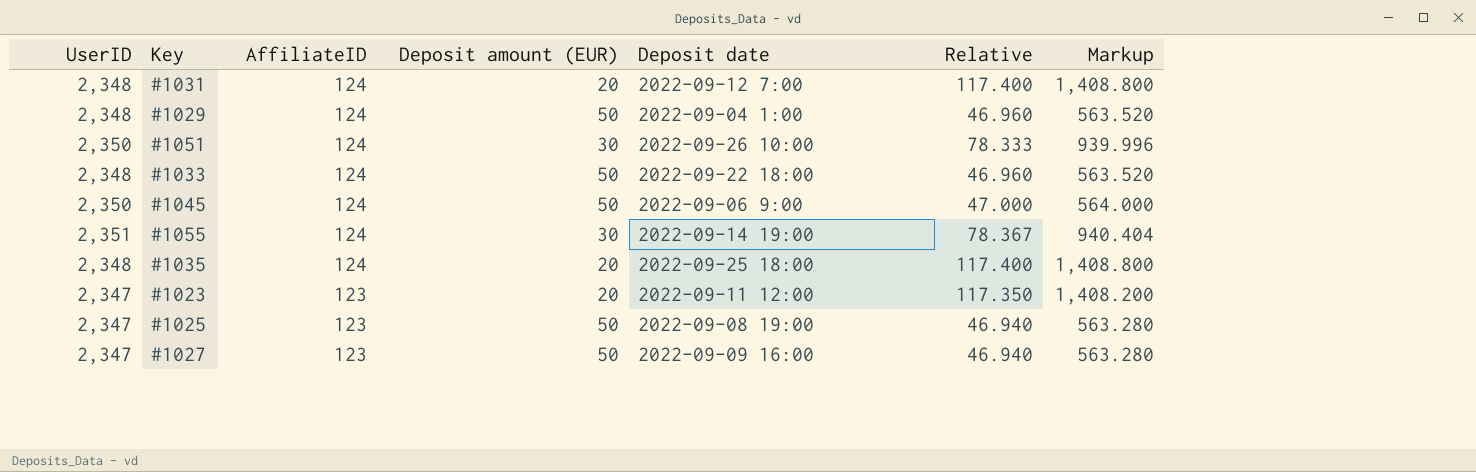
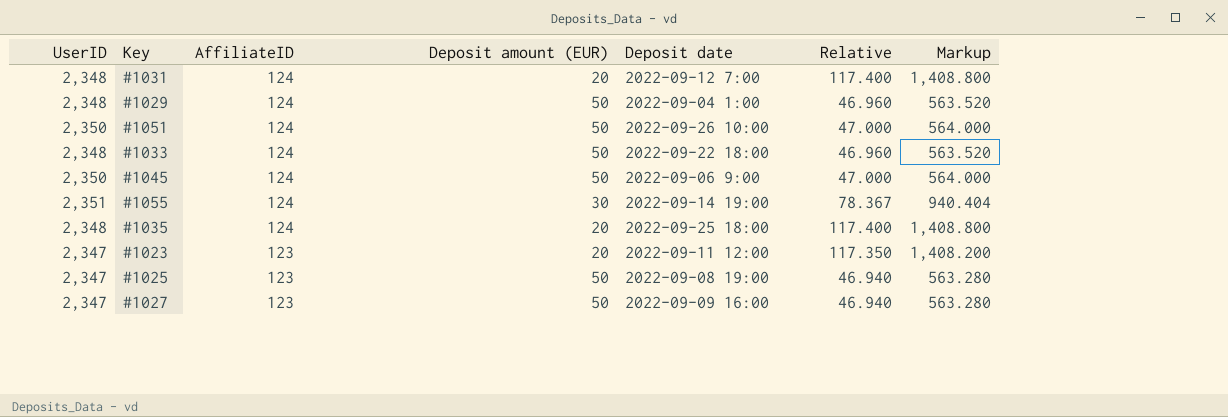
#1051 | Deposit amount (EUR): 30 -> 50
#1051 | Relative: 78.333 -> 47.000
#1051 | Markup: 939.996 -> 564.000

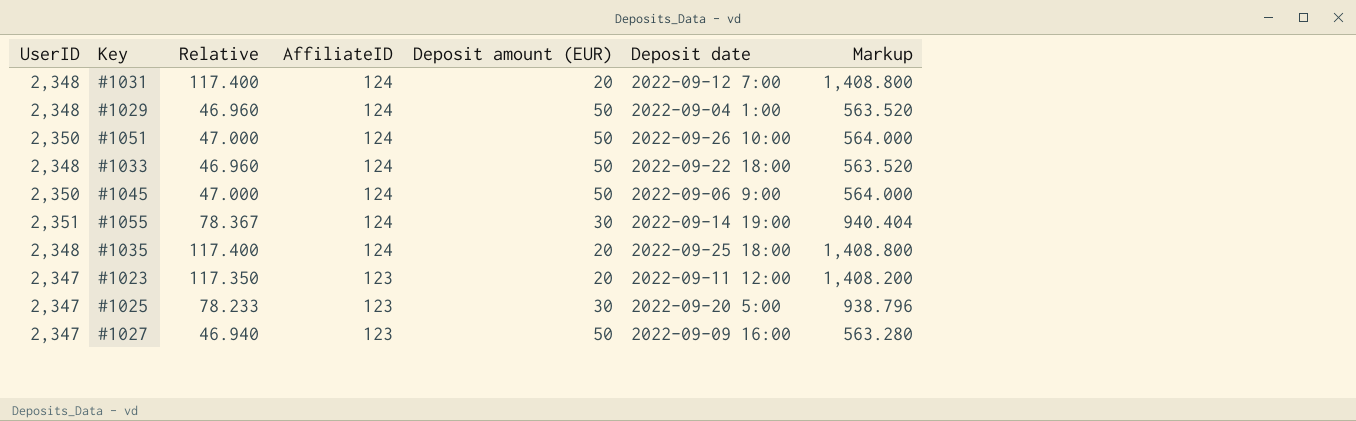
column Relative | position: 6 -> 3
#1025 | Relative: 46.940 -> 78.233
#1025 | Deposit amount (EUR): 50 -> 30
#1025 | Deposit date: 2022-09-08 19:00 -> 2022-09-20 5:00
#1025 | Markup: 563.280 -> 938.796

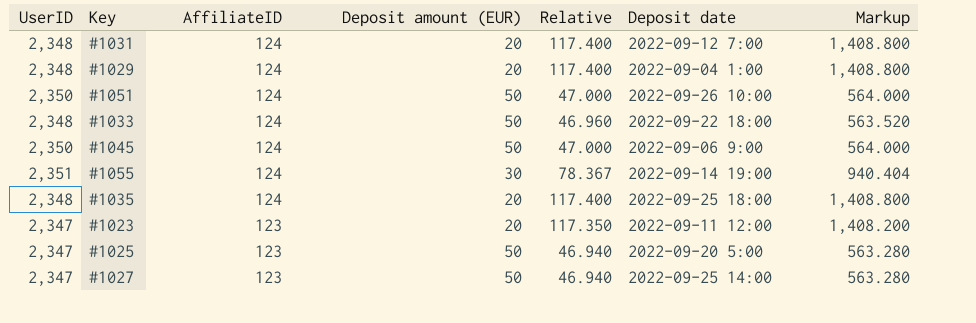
column Relative | position: 3 -> 5
#1029 | Deposit amount (EUR): 50 -> 20
#1029 | Relative: 46.960 -> 117.400
#1029 | Markup: 563.520 -> 1,408.800
#1025 | Deposit amount (EUR): 30 -> 50
#1025 | Relative: 78.233 -> 46.940
#1025 | Markup: 938.796 -> 563.280
#1027 | Deposit date: 2022-09-09 16:00 -> 2022-09-25 14:00

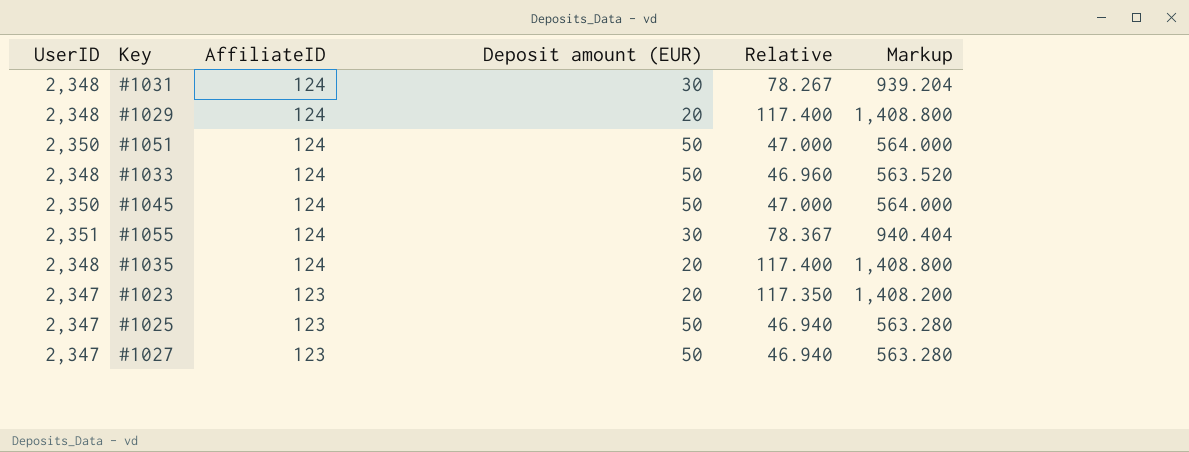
column Deposit date | position: 6 -> none
#1031 | Deposit amount (EUR): 20 -> 30
#1031 | Relative: 117.400 -> 78.267
#1031 | Markup: 1,408.800 -> 939.204

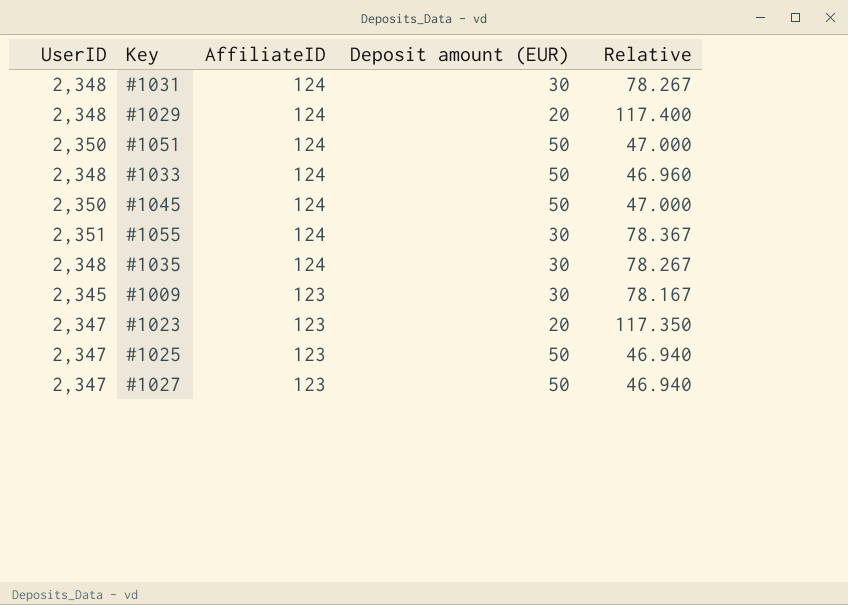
column Markup | formula: [Relative] * 12 -> none
#1035 | Deposit amount (EUR): 20 -> 30
#1035 | Relative: 117.400 -> 78.267
row #1009: none -> 2,345 | 123 | 30 | 78.167

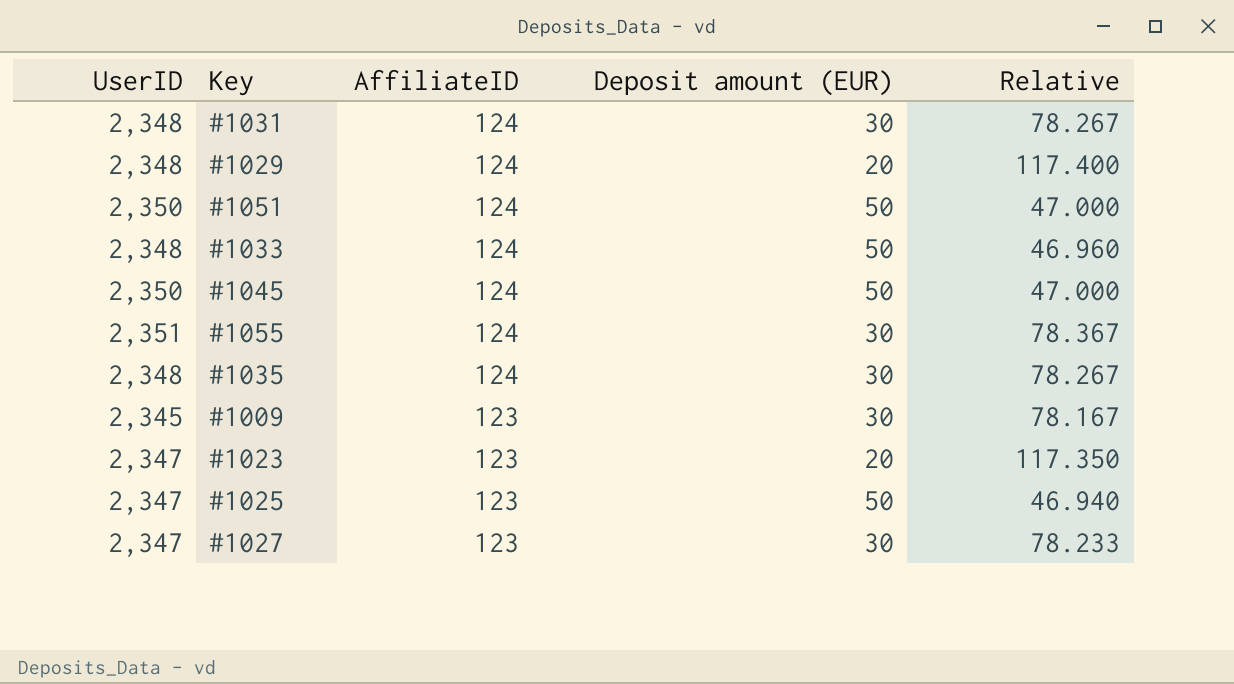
#1027 | Deposit amount (EUR): 50 -> 30
#1027 | Relative: 46.940 -> 78.233

